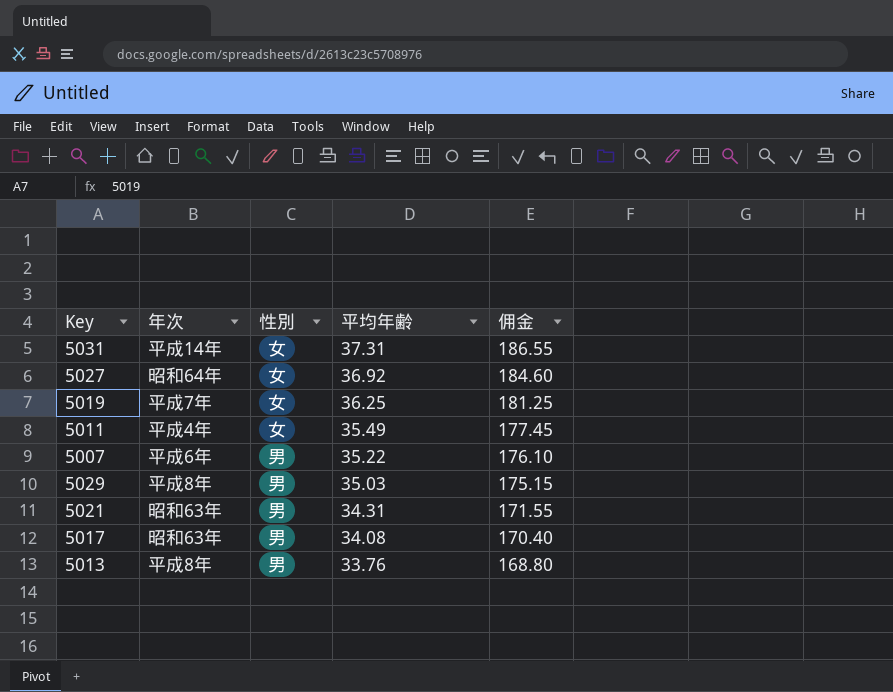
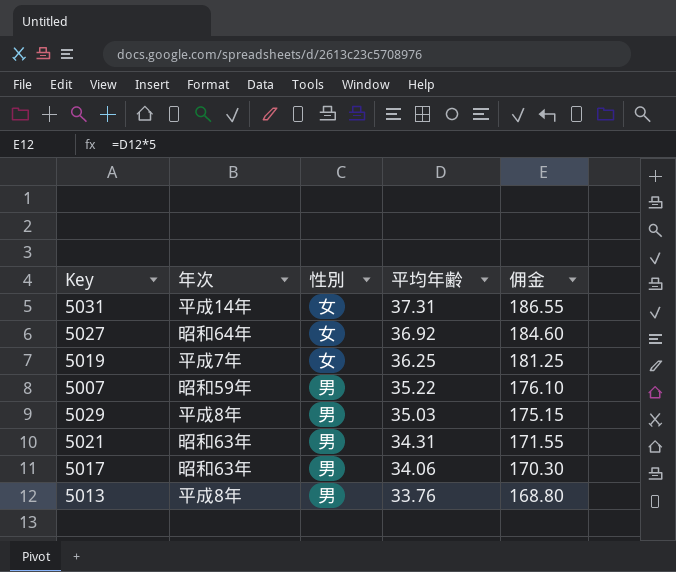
row 5011: 平成4年 | 女 | 35.49 | 177.45 -> none
5007 | 年次: 平成6年 -> 昭和59年
5017 | 平均年齢: 34.08 -> 34.06
5017 | 佣金: 170.40 -> 170.30

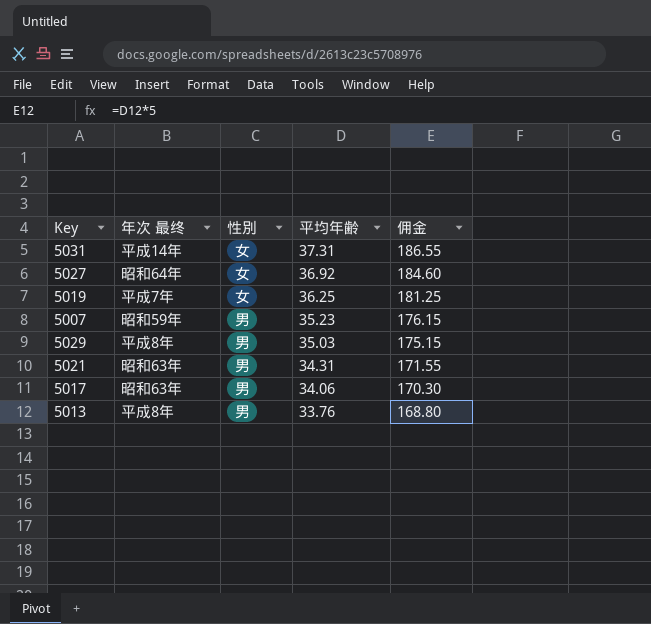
column name: 年次 -> 年次 最终
5007 | 平均年齢: 35.22 -> 35.23
5007 | 佣金: 176.10 -> 176.15

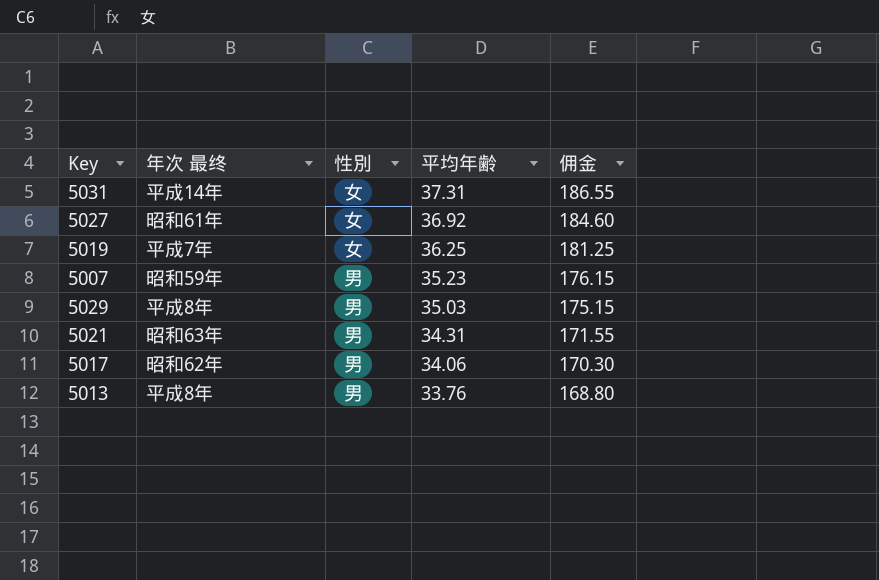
5027 | 年次 最终: 昭和64年 -> 昭和61年
5017 | 年次 最终: 昭和63年 -> 昭和62年

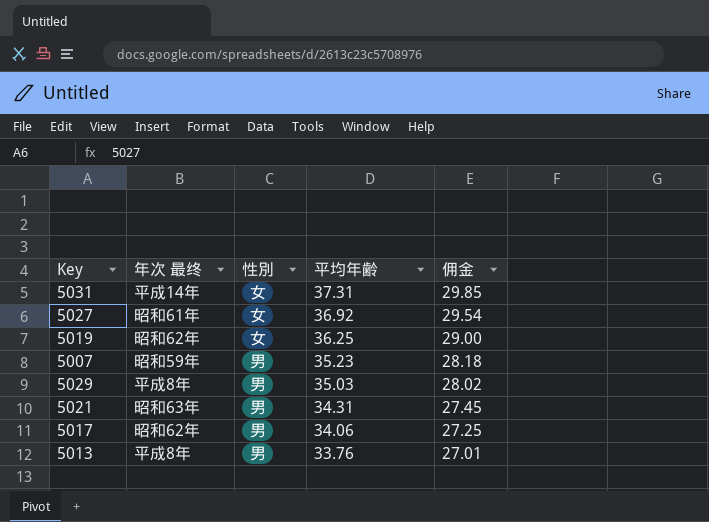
column 佣金 | formula: [平均年齢] * 5 -> [平均年齢] * 0.8
5019 | 年次 最终: 平成7年 -> 昭和62年

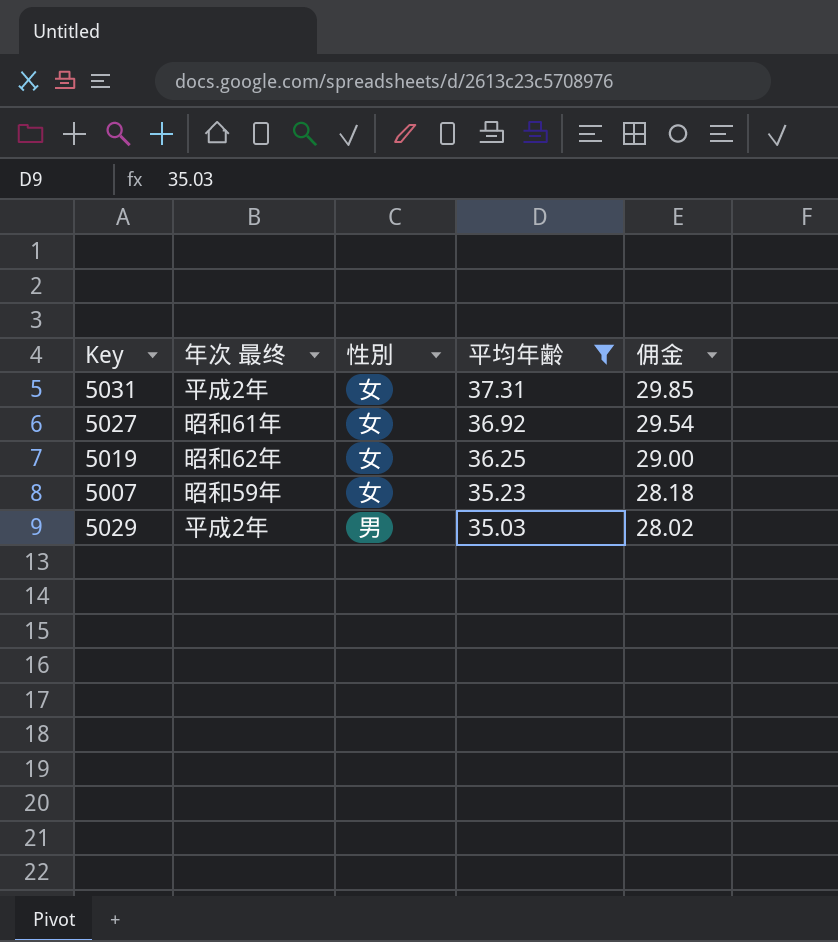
filter: none -> 平均年齢 >= 35.03
5031 | 年次 最终: 平成14年 -> 平成2年
5007 | 性別: 男 -> 女
5029 | 年次 最终: 平成8年 -> 平成2年

